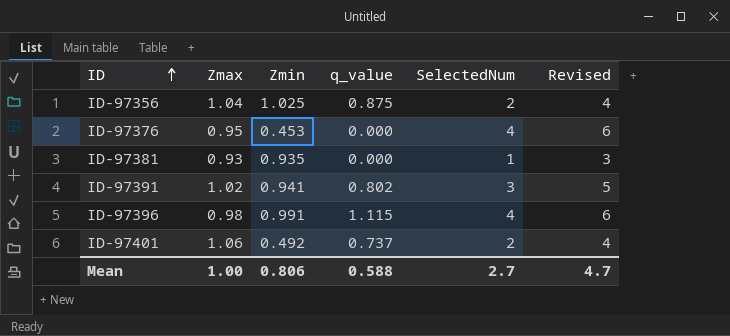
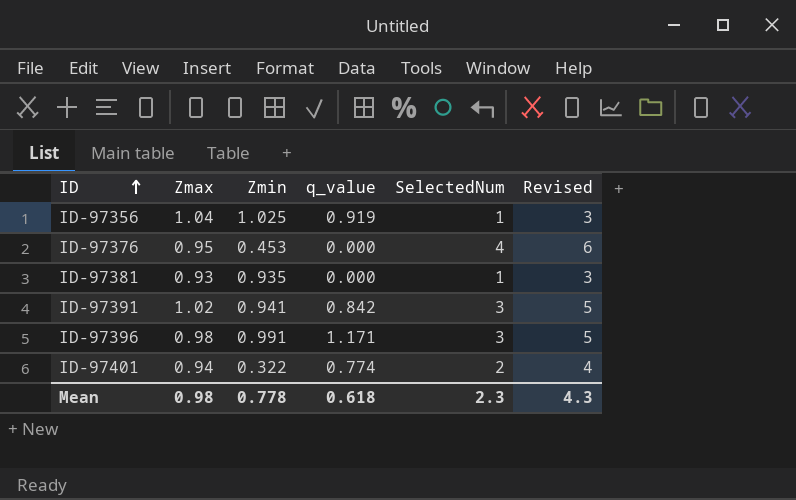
ID-97356 | q_value: 0.875 -> 0.919
ID-97356 | SelectedNum: 2 -> 1
ID-97356 | Revised: 4 -> 3
ID-97391 | q_value: 0.802 -> 0.842
ID-97396 | q_value: 1.115 -> 1.171
ID-97396 | SelectedNum: 4 -> 3
ID-97396 | Revised: 6 -> 5
ID-97401 | Zmax: 1.06 -> 0.94
ID-97401 | Zmin: 0.492 -> 0.322
ID-97401 | q_value: 0.737 -> 0.774
Mean | Zmax: 1.00 -> 0.98
Mean | Zmin: 0.806 -> 0.778
Mean | q_value: 0.588 -> 0.618
Mean | SelectedNum: 2.7 -> 2.3
Mean | Revised: 4.7 -> 4.3

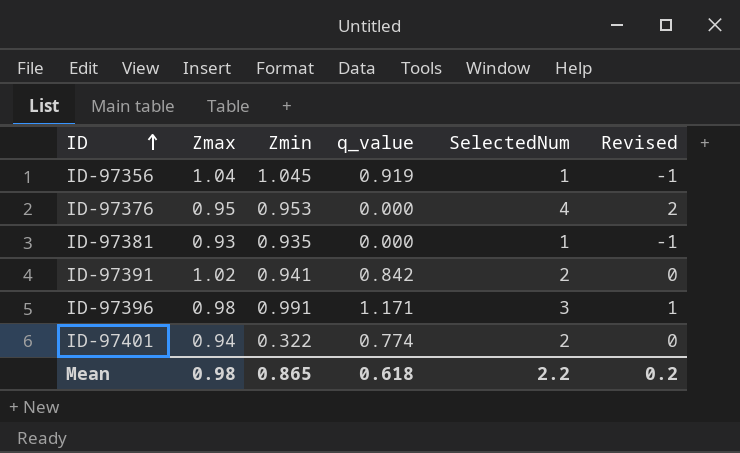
column Revised | formula: [SelectedNum] + 2 -> [SelectedNum] - 2
ID-97356 | Zmin: 1.025 -> 1.045
ID-97376 | Zmin: 0.453 -> 0.953
ID-97391 | SelectedNum: 3 -> 2
Mean | Zmin: 0.778 -> 0.865
Mean | SelectedNum: 2.3 -> 2.2
Mean | Revised: 4.3 -> 0.2

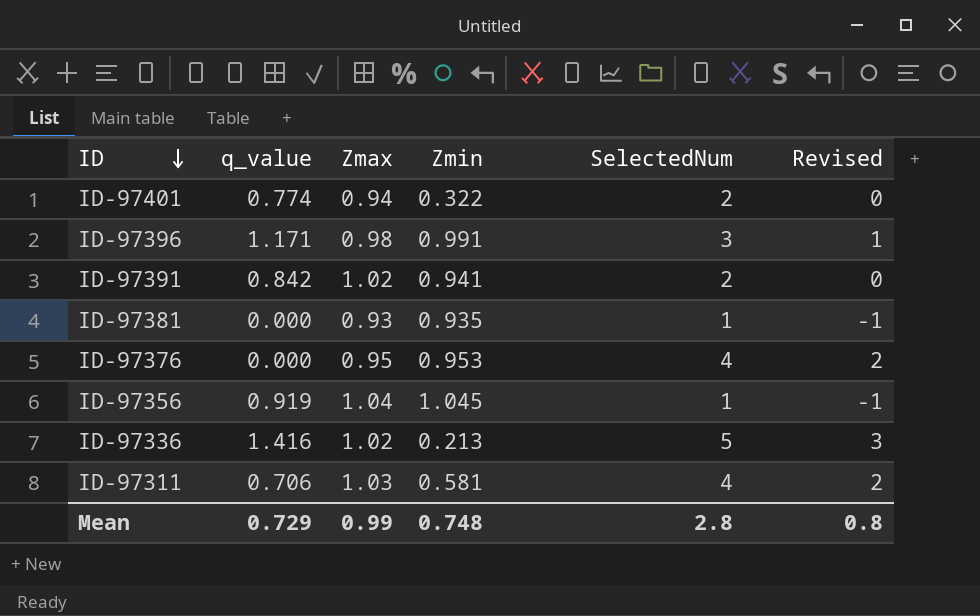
row order: ID ascending -> ID descending
column q_value | position: 4 -> 2
row ID-97336: none -> 1.416 | 1.02 | 0.213 | 5 | 3
row ID-97311: none -> 0.706 | 1.03 | 0.581 | 4 | 2
Mean | q_value: 0.618 -> 0.729
Mean | Zmax: 0.98 -> 0.99
Mean | Zmin: 0.865 -> 0.748
Mean | SelectedNum: 2.2 -> 2.8
Mean | Revised: 0.2 -> 0.8

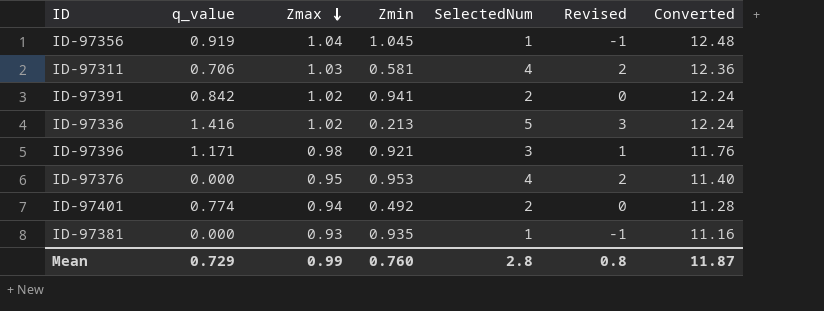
row order: ID descending -> Zmax descending
column Converted | formula: none -> [Zmax] * 12
ID-97396 | Zmin: 0.991 -> 0.921
ID-97401 | Zmin: 0.322 -> 0.492
Mean | Zmin: 0.748 -> 0.760

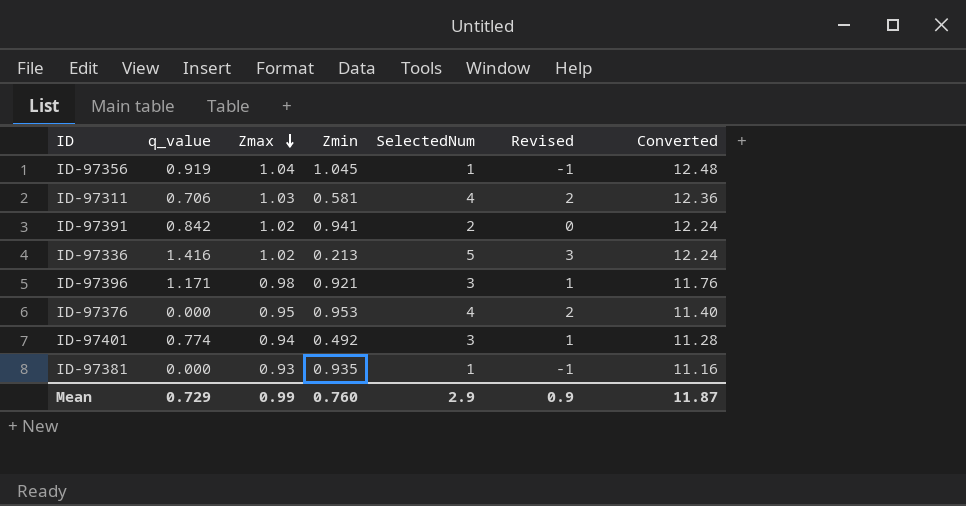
ID-97401 | SelectedNum: 2 -> 3
ID-97401 | Revised: 0 -> 1
Mean | SelectedNum: 2.8 -> 2.9
Mean | Revised: 0.8 -> 0.9

